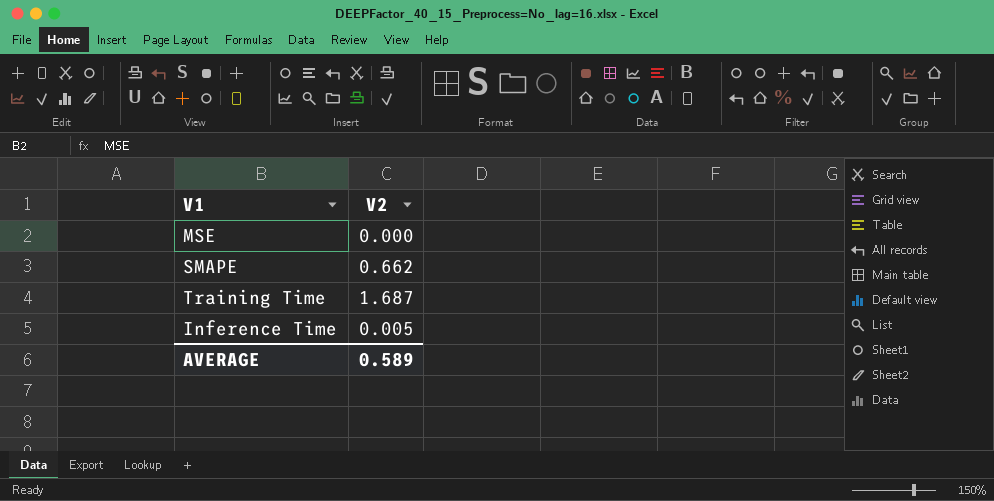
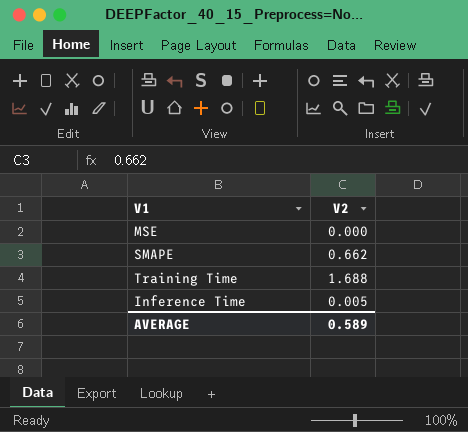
Training Time | V2: 1.687 -> 1.688

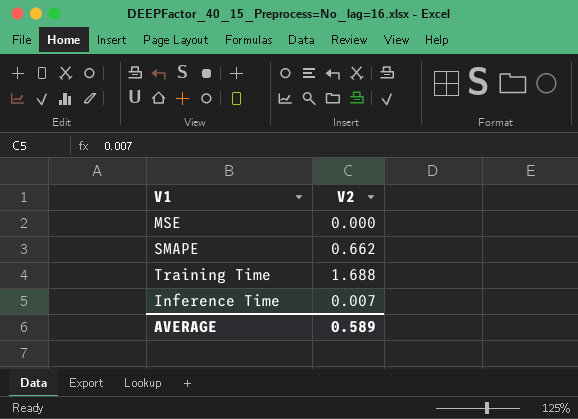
Inference Time | V2: 0.005 -> 0.007

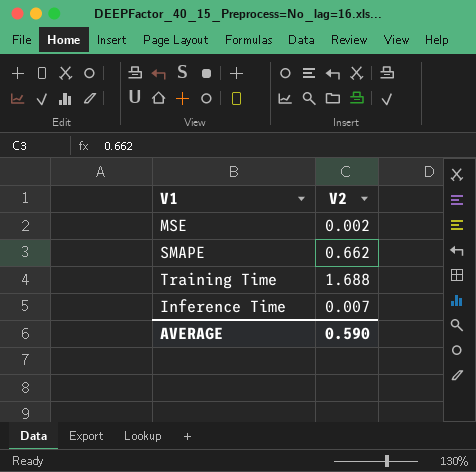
MSE | V2: 0.000 -> 0.002
AVERAGE | V2: 0.589 -> 0.590

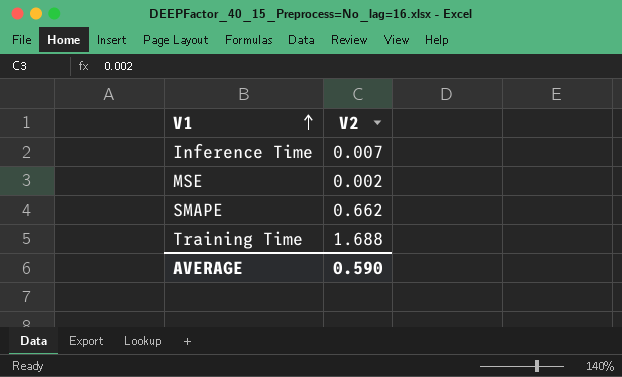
row order: none -> V1 ascending

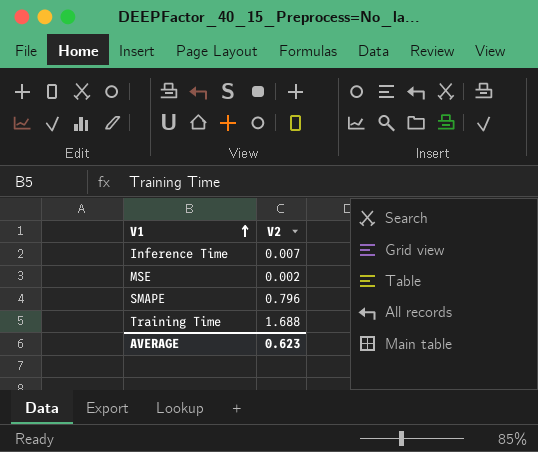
SMAPE | V2: 0.662 -> 0.796
AVERAGE | V2: 0.590 -> 0.623

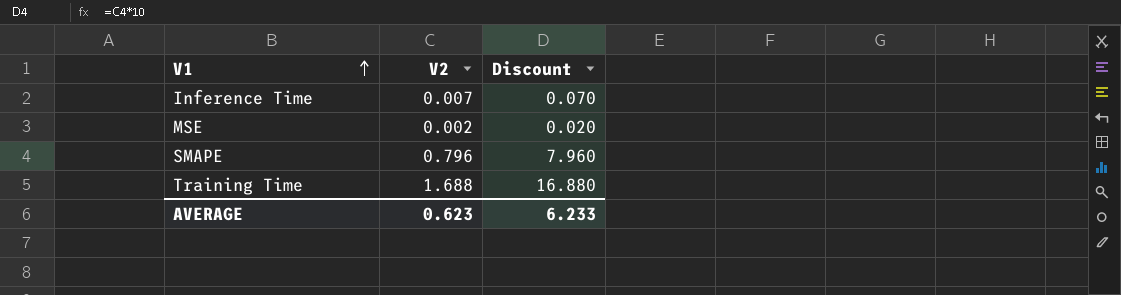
column Discount | formula: none -> [V2] * 10

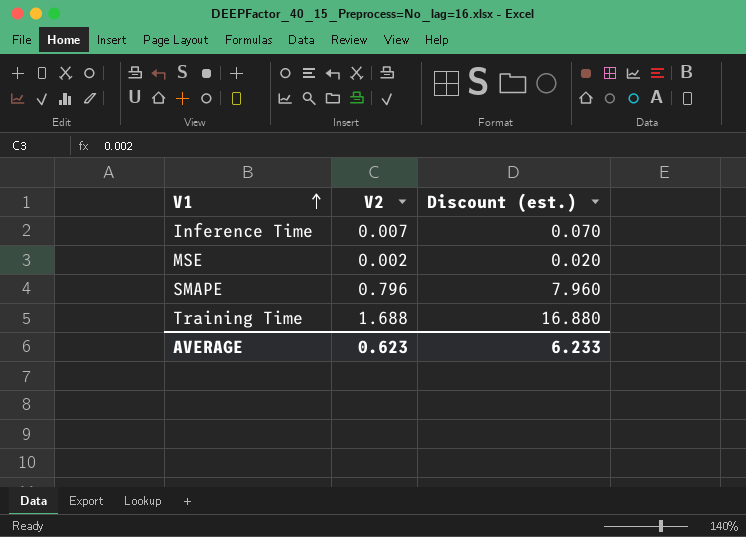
column name: Discount -> Discount (est.)

